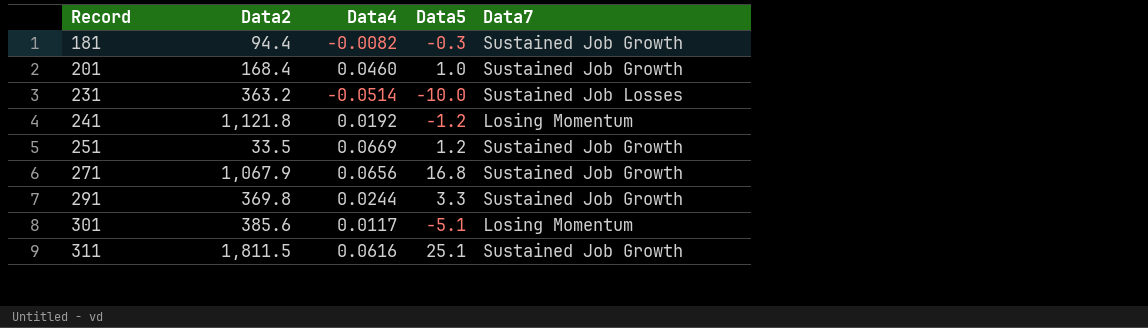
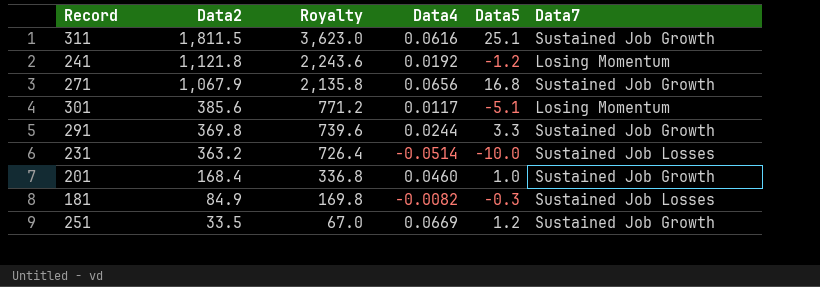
row order: Record ascending -> Data2 descending
column Royalty | formula: none -> [Data2] * 2
181 | Data2: 94.4 -> 84.9
181 | Data7: Sustained Job Growth -> Sustained Job Losses

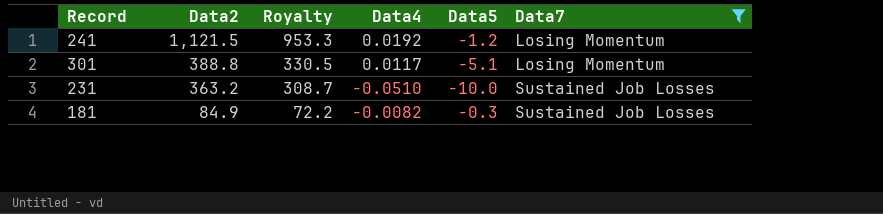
filter: none -> Data7 != Sustained Job Growth
column Royalty | formula: [Data2] * 2 -> [Data2] * 0.85
241 | Data2: 1,121.8 -> 1,121.5
301 | Data2: 385.6 -> 388.8
231 | Data4: -0.0514 -> -0.0510

